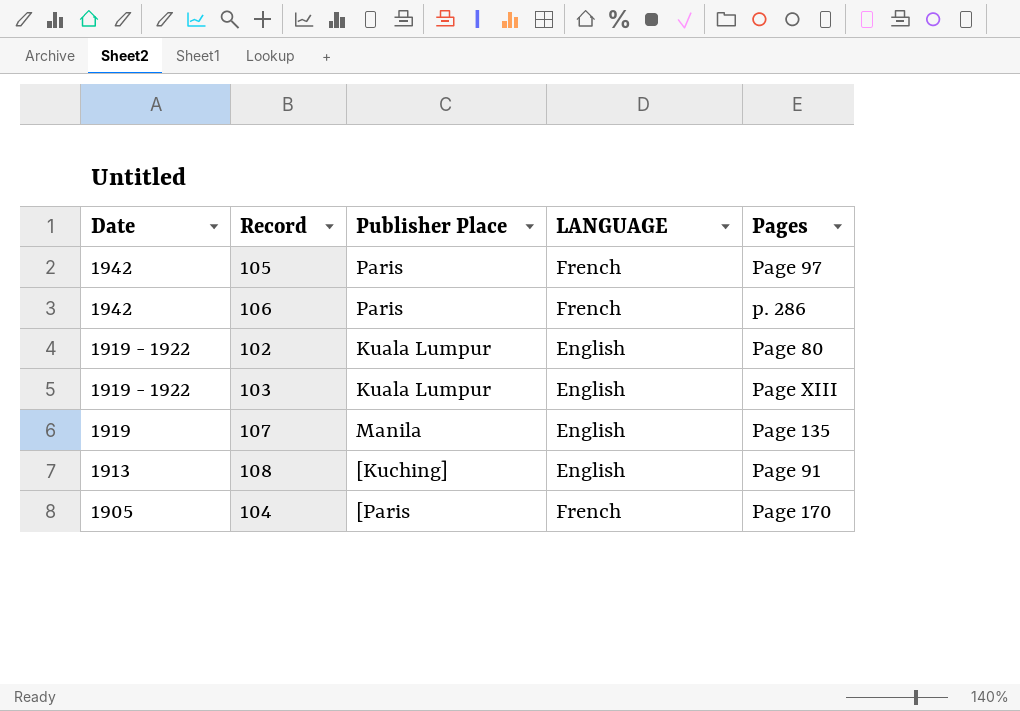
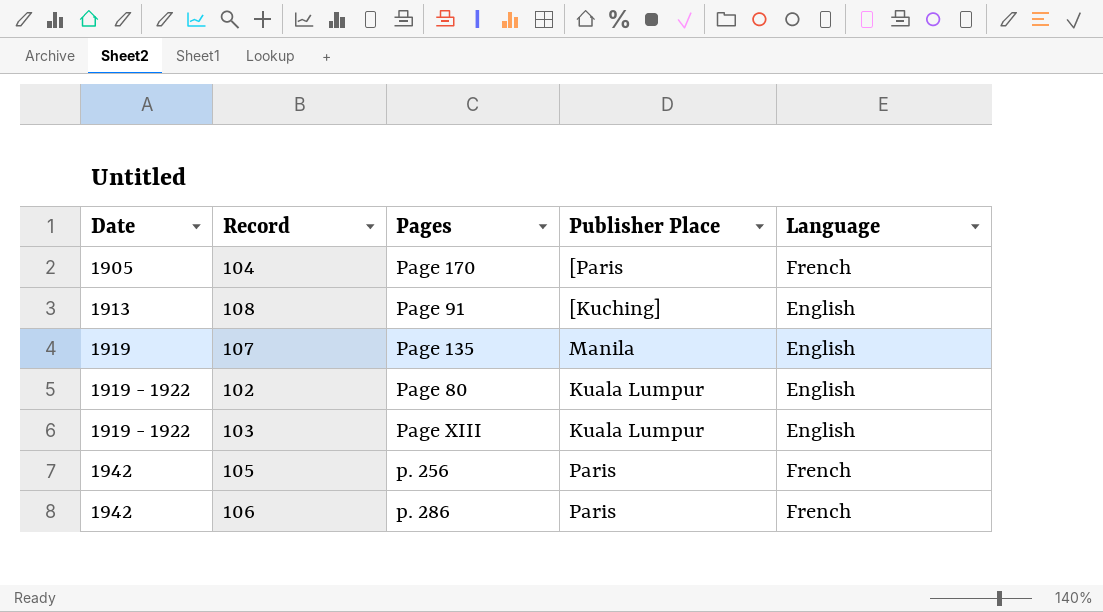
row order: Date descending -> Date ascending
column Pages | position: 5 -> 3
column name: LANGUAGE -> Language
105 | Pages: Page 97 -> p. 256

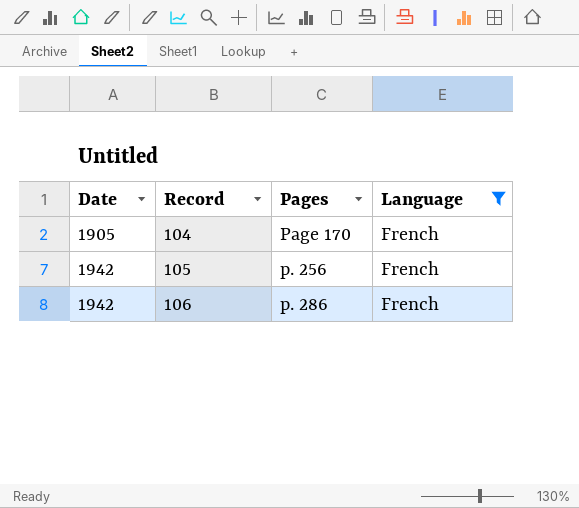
filter: none -> Language = French
column Publisher Place | position: 4 -> none

